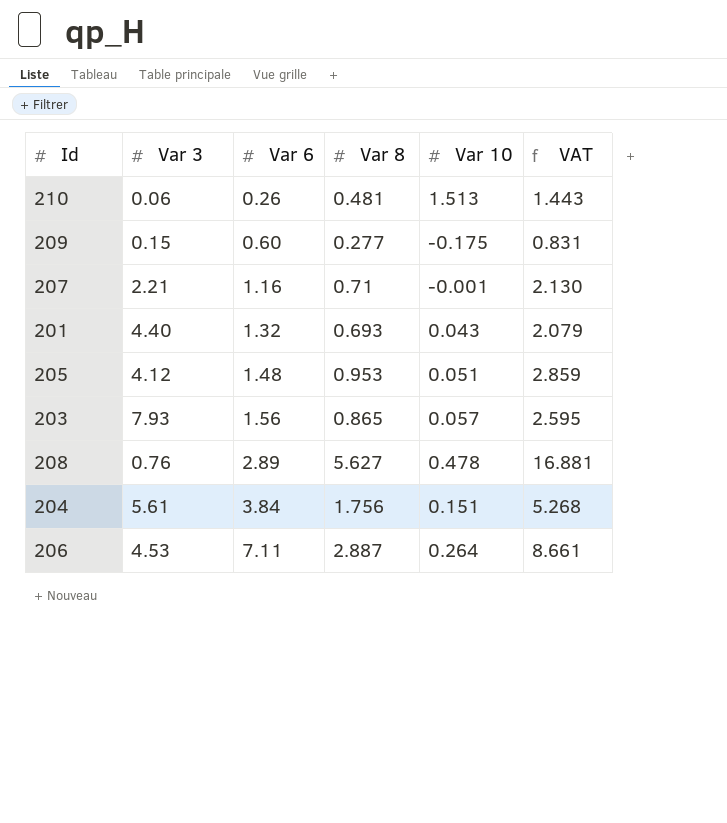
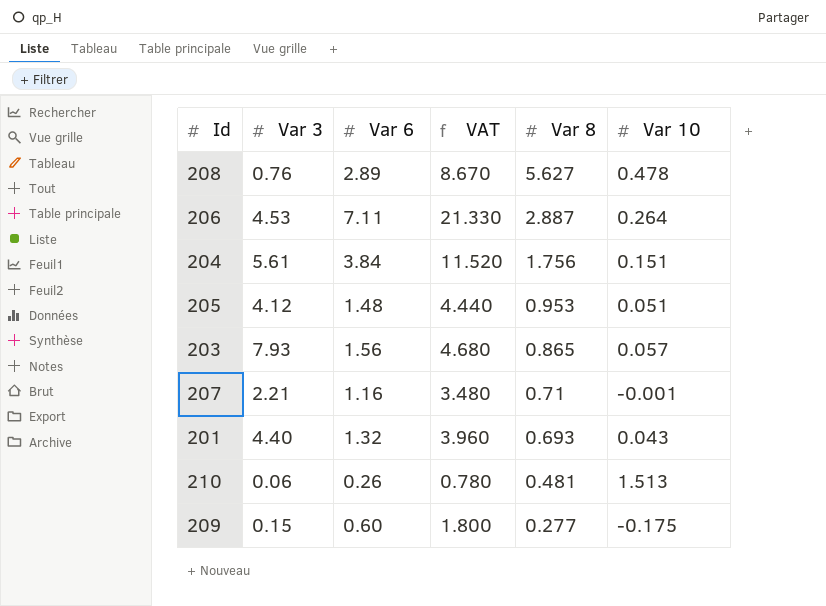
row order: Var 6 ascending -> Var 8 descending
column VAT | formula: [Var 8] * 3 -> [Var 6] * 3
column VAT | position: 6 -> 4

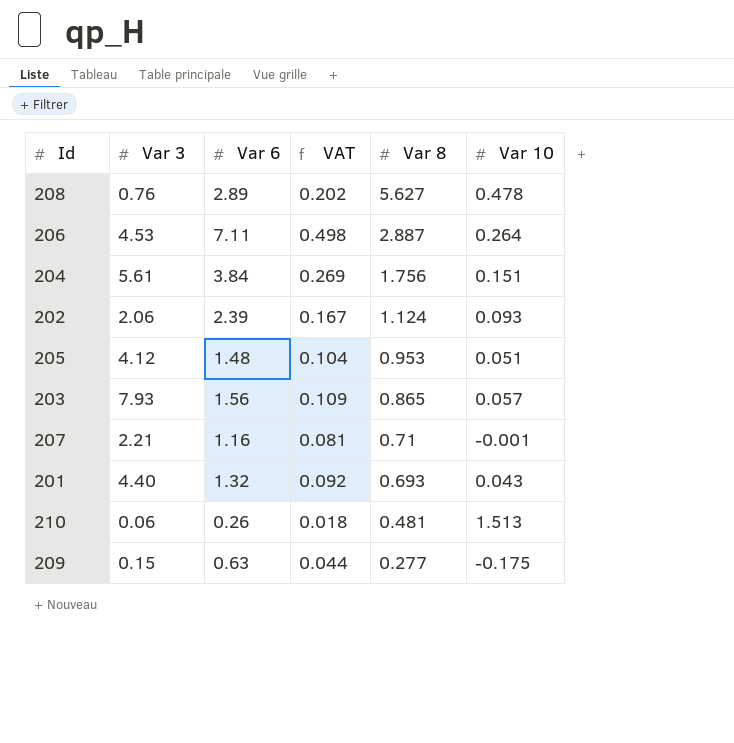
column VAT | formula: [Var 6] * 3 -> [Var 6] * 0.07
row 202: none -> 2.06 | 2.39 | 0.167 | 1.124 | 0.093
209 | Var 6: 0.60 -> 0.63

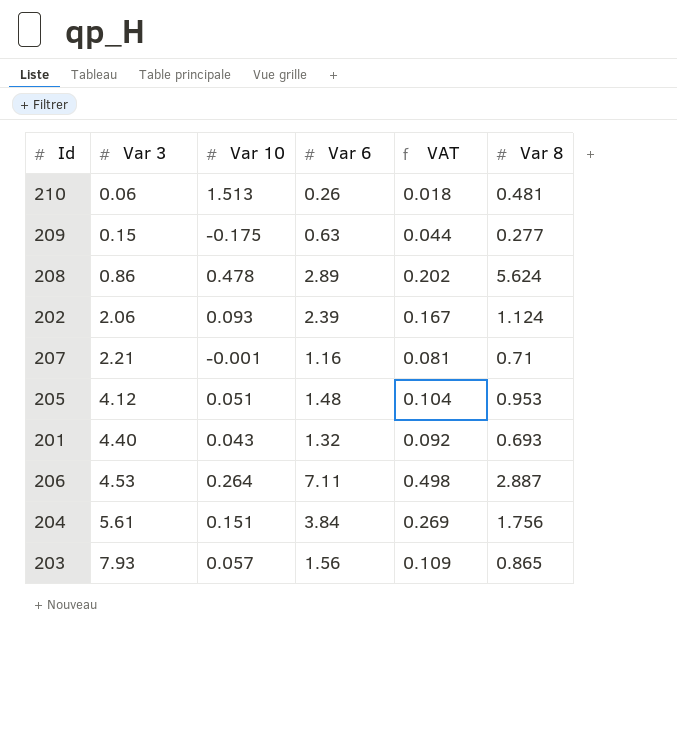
row order: Var 8 descending -> Var 3 ascending
column Var 10 | position: 6 -> 3
208 | Var 3: 0.76 -> 0.86
208 | Var 8: 5.627 -> 5.624

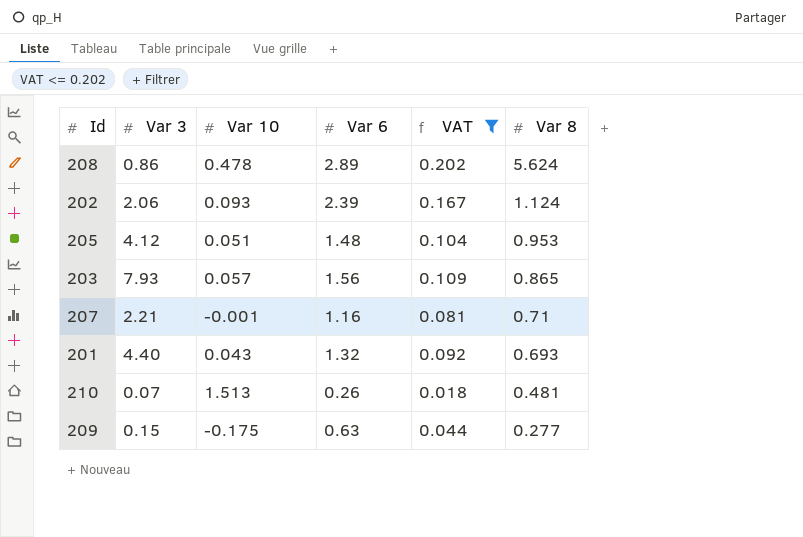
filter: none -> VAT <= 0.202
row order: Var 3 ascending -> Var 8 descending
210 | Var 3: 0.06 -> 0.07

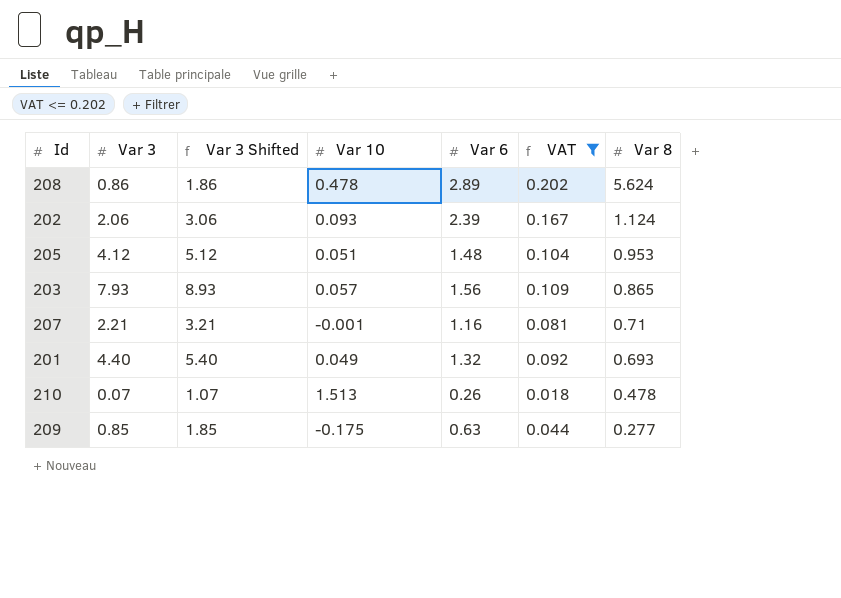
column Var 3 Shifted | formula: none -> [Var 3] + 1
201 | Var 10: 0.043 -> 0.049
210 | Var 8: 0.481 -> 0.478
209 | Var 3: 0.15 -> 0.85

